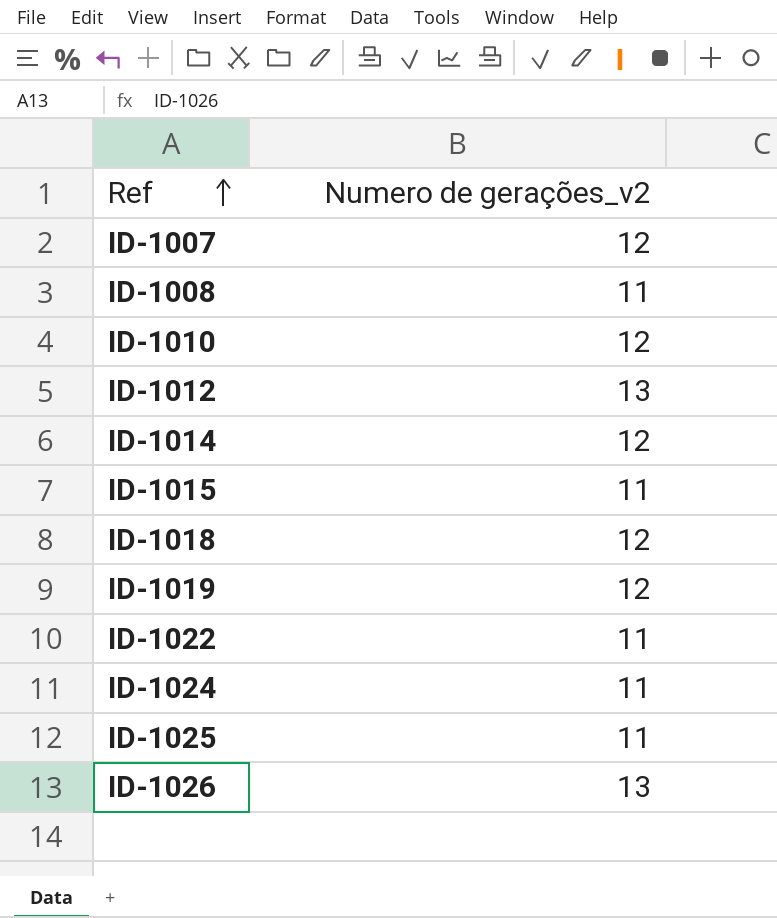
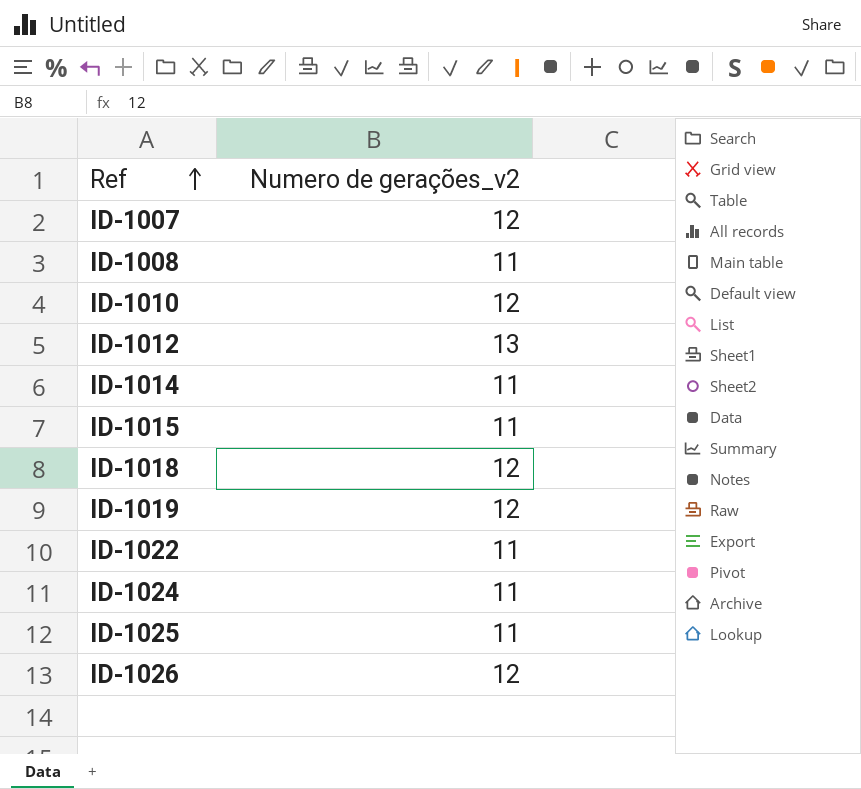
ID-1014 | Numero de gerações_v2: 12 -> 11
ID-1026 | Numero de gerações_v2: 13 -> 12

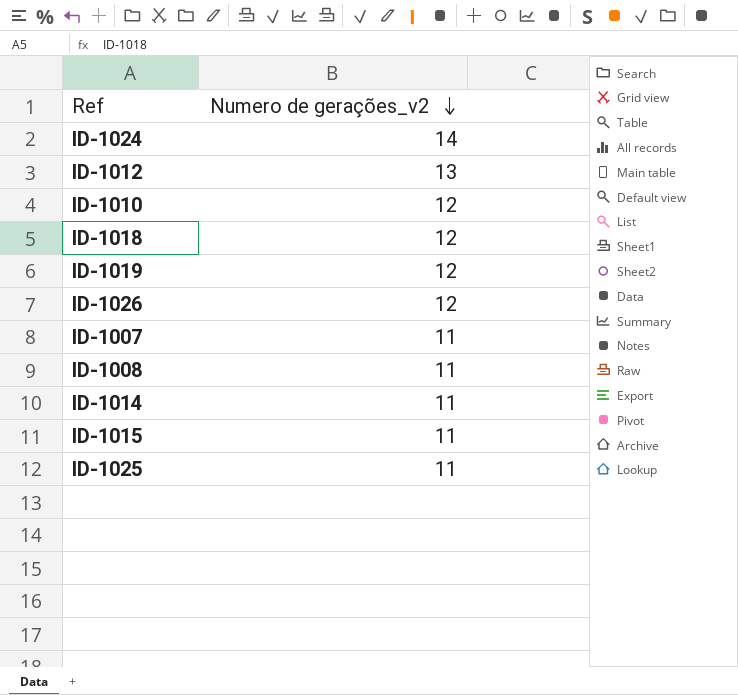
row order: Ref ascending -> Numero de gerações_v2 descending
row ID-1022: 11 -> none
ID-1024 | Numero de gerações_v2: 11 -> 14
ID-1007 | Numero de gerações_v2: 12 -> 11

